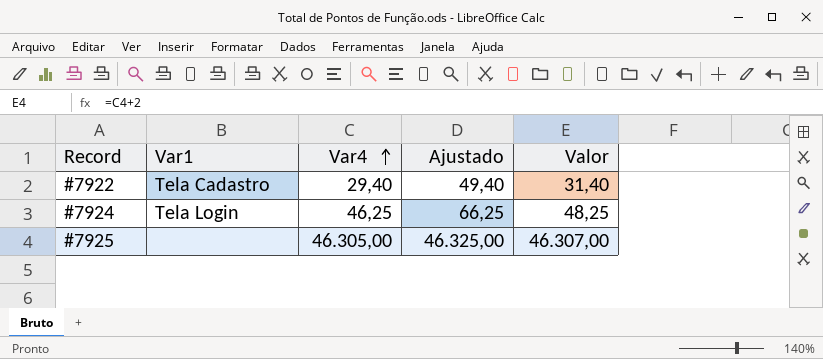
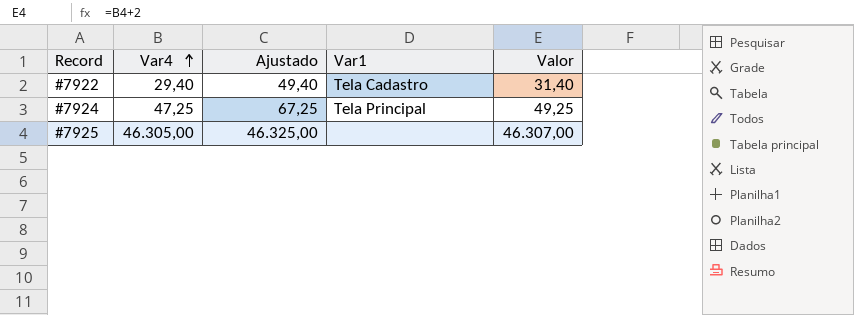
column Var1 | position: 2 -> 4
#7924 | Var4: 46,25 -> 47,25
#7924 | Ajustado: 66,25 -> 67,25
#7924 | Var1: Tela Login -> Tela Principal
#7924 | Valor: 48,25 -> 49,25

